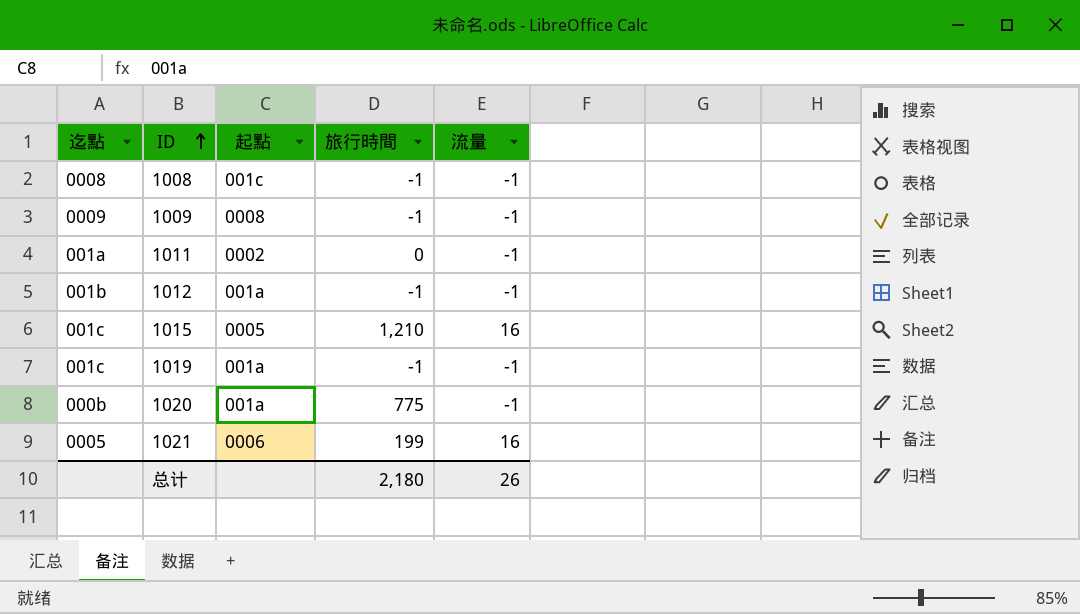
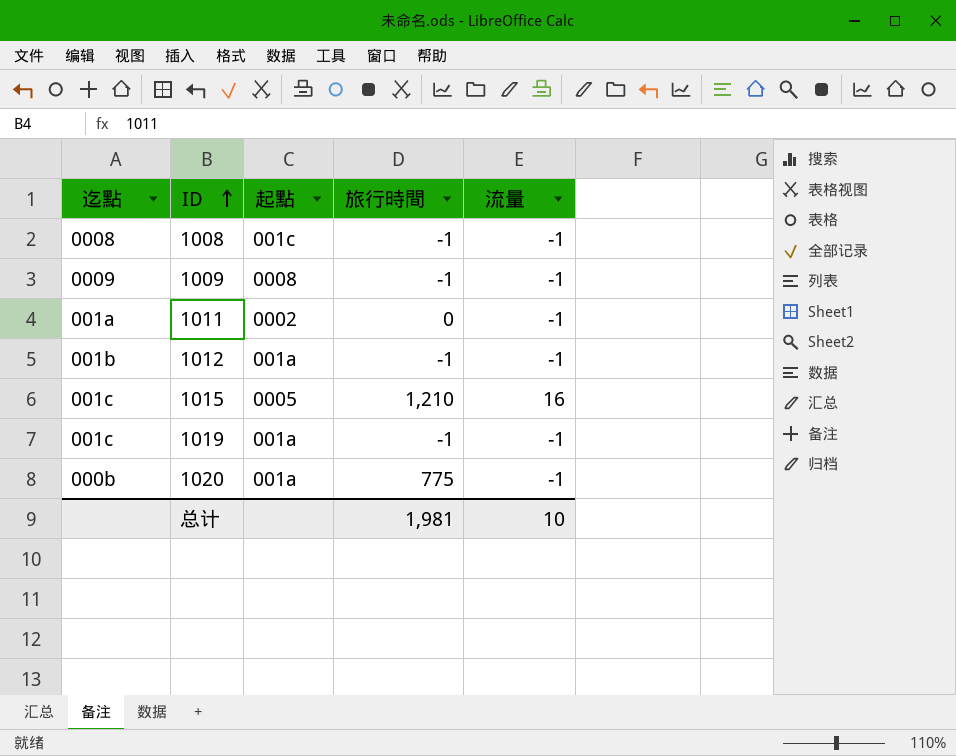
row 1021: 0005 | 0006 | 199 | 16 -> none
总计 | 旅行時間: 2,180 -> 1,981
总计 | 流量: 26 -> 10

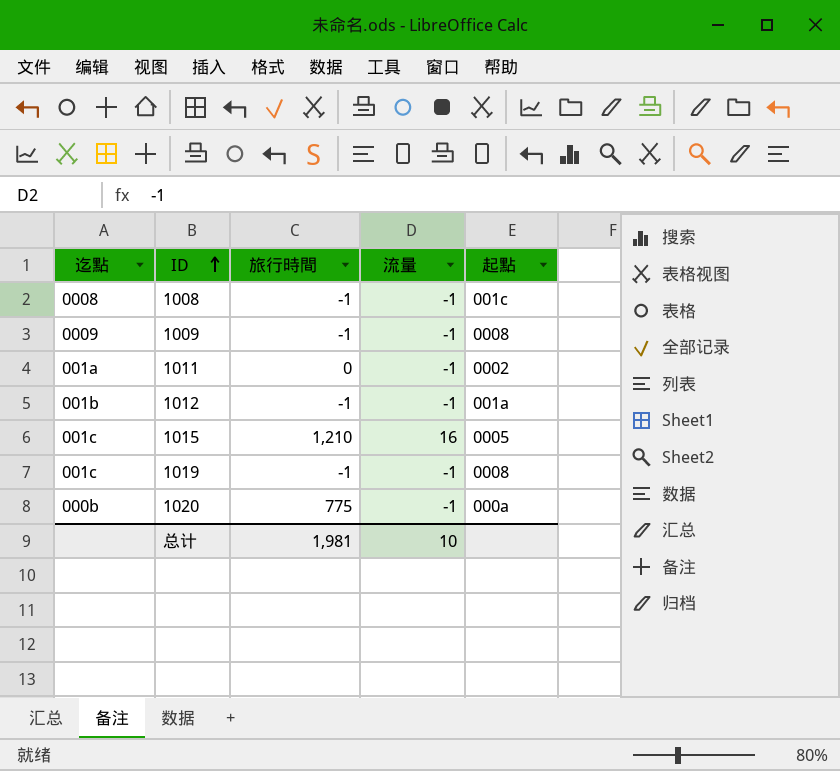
column 起點 | position: 3 -> 5
1019 | 起點: 001a -> 0008
1020 | 起點: 001a -> 000a

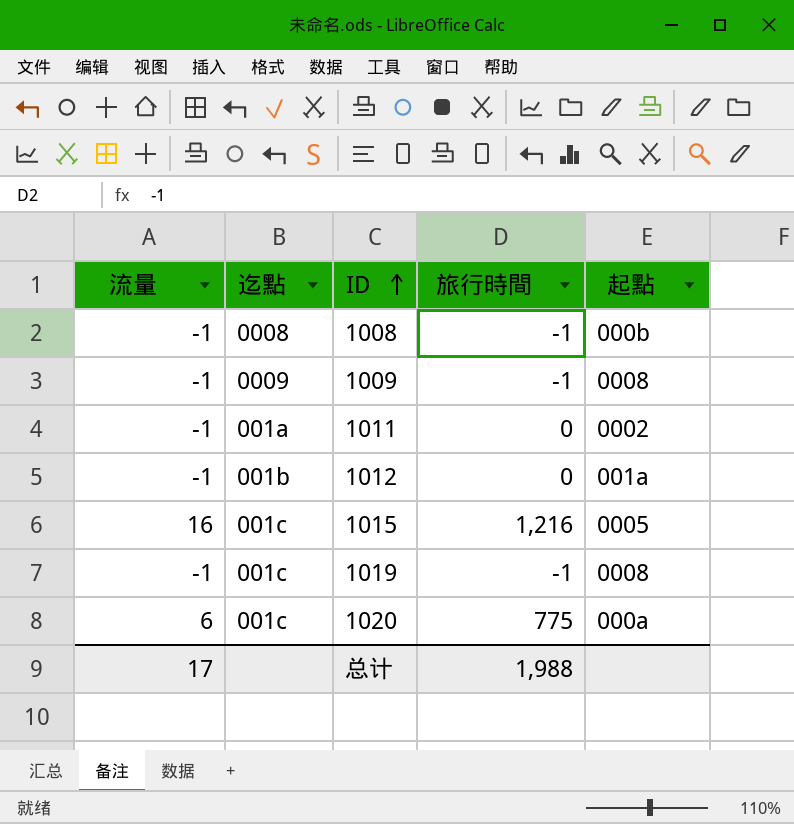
column 流量 | position: 4 -> 1
1008 | 起點: 001c -> 000b
1012 | 旅行時間: -1 -> 0
1015 | 旅行時間: 1,210 -> 1,216
1020 | 流量: -1 -> 6
1020 | 迄點: 000b -> 001c
总计 | 流量: 10 -> 17
总计 | 旅行時間: 1,981 -> 1,988

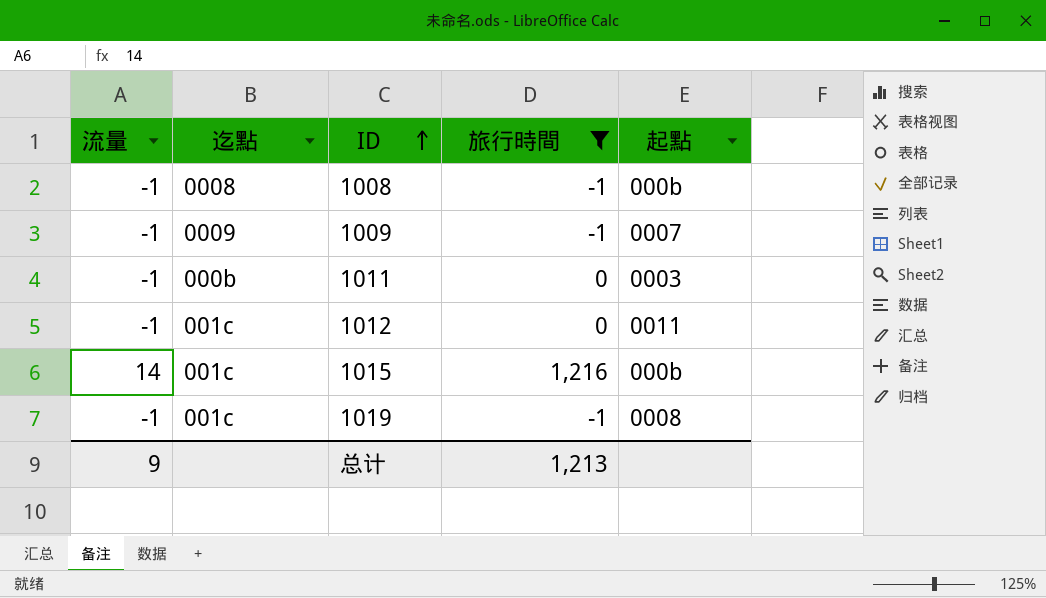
filter: none -> 旅行時間 != 775
1009 | 起點: 0008 -> 0007
1011 | 迄點: 001a -> 000b
1011 | 起點: 0002 -> 0003
1012 | 迄點: 001b -> 001c
1012 | 起點: 001a -> 0011
1015 | 流量: 16 -> 14
1015 | 起點: 0005 -> 000b
总计 | 流量: 17 -> 9
总计 | 旅行時間: 1,988 -> 1,213

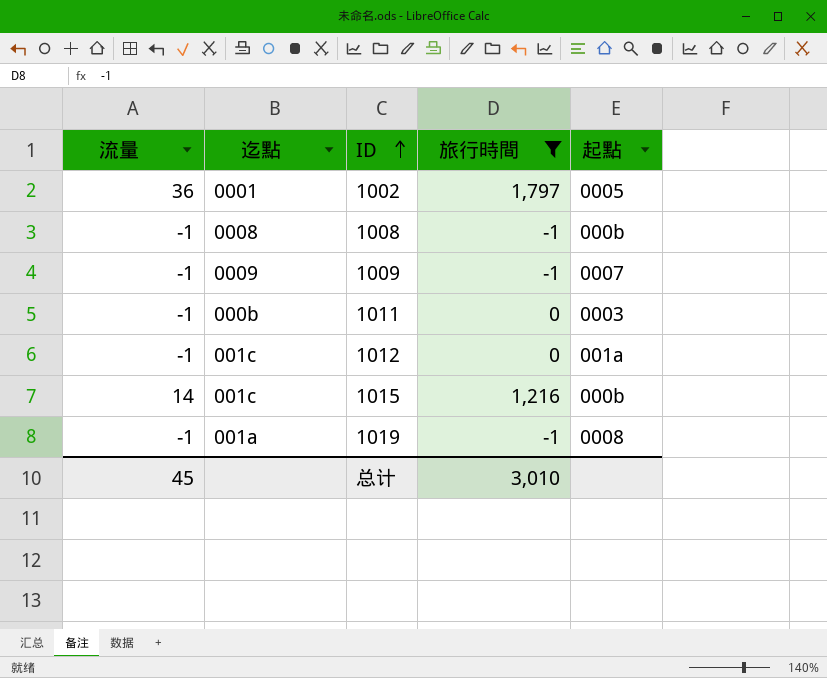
row 1002: none -> 36 | 0001 | 1,797 | 0005
1012 | 起點: 0011 -> 001a
1019 | 迄點: 001c -> 001a
总计 | 流量: 9 -> 45
总计 | 旅行時間: 1,213 -> 3,010

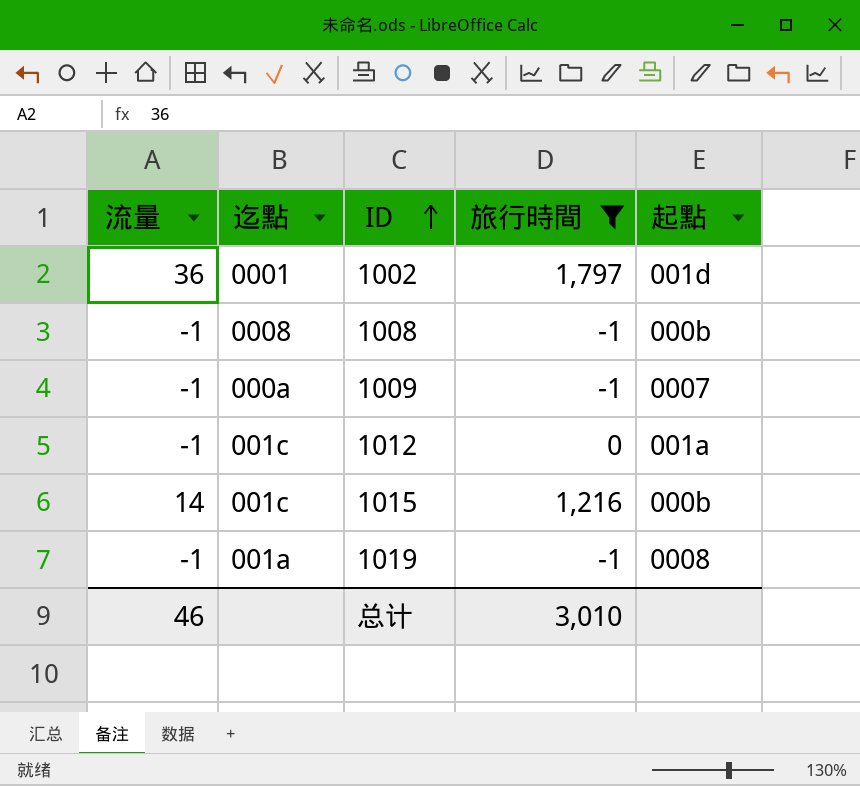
row 1011: -1 | 000b | 0 | 0003 -> none
1002 | 起點: 0005 -> 001d
1009 | 迄點: 0009 -> 000a
总计 | 流量: 45 -> 46

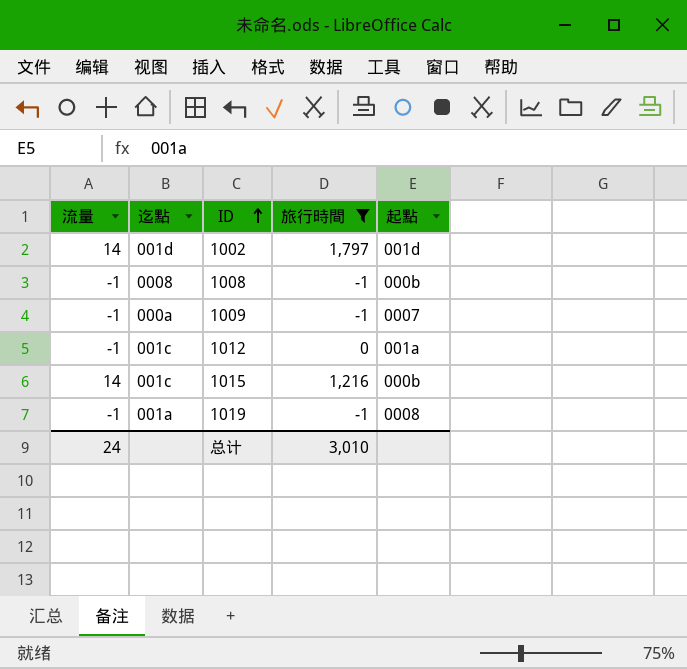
1002 | 流量: 36 -> 14
1002 | 迄點: 0001 -> 001d
总计 | 流量: 46 -> 24

